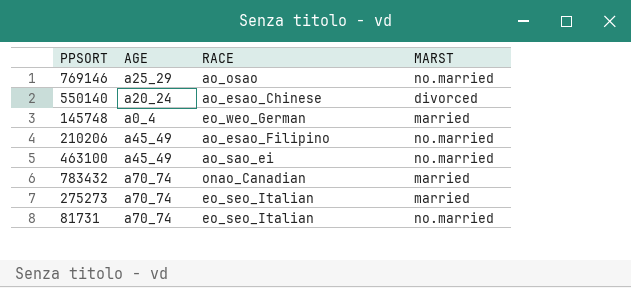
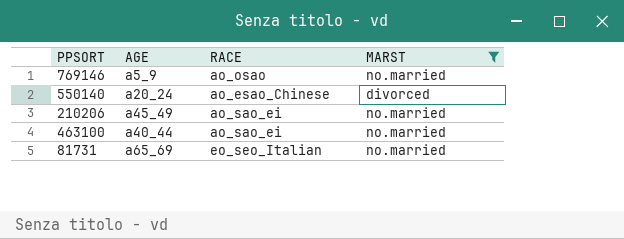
filter: none -> MARST != married
769146 | AGE: a25_29 -> a5_9
210206 | RACE: ao_esao_Filipino -> ao_sao_ei
463100 | AGE: a45_49 -> a40_44
81731 | AGE: a70_74 -> a65_69

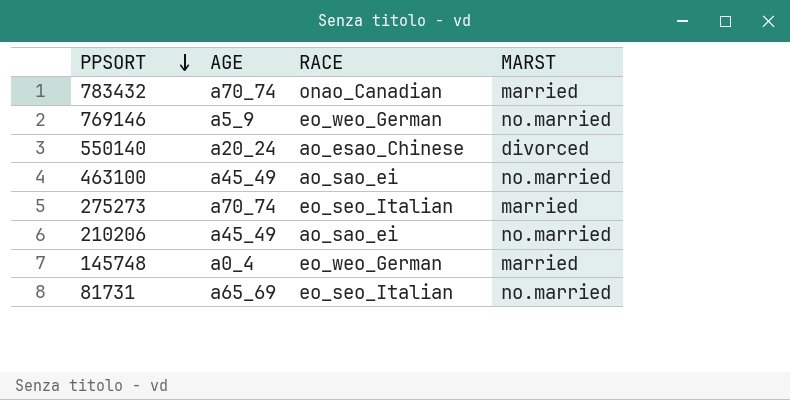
filter: MARST != married -> none
row order: none -> PPSORT descending
769146 | RACE: ao_osao -> eo_weo_German
463100 | AGE: a40_44 -> a45_49

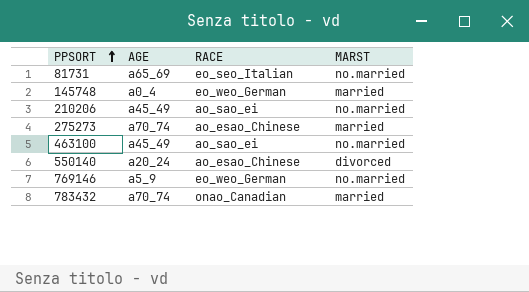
row order: PPSORT descending -> PPSORT ascending
275273 | RACE: eo_seo_Italian -> ao_esao_Chinese

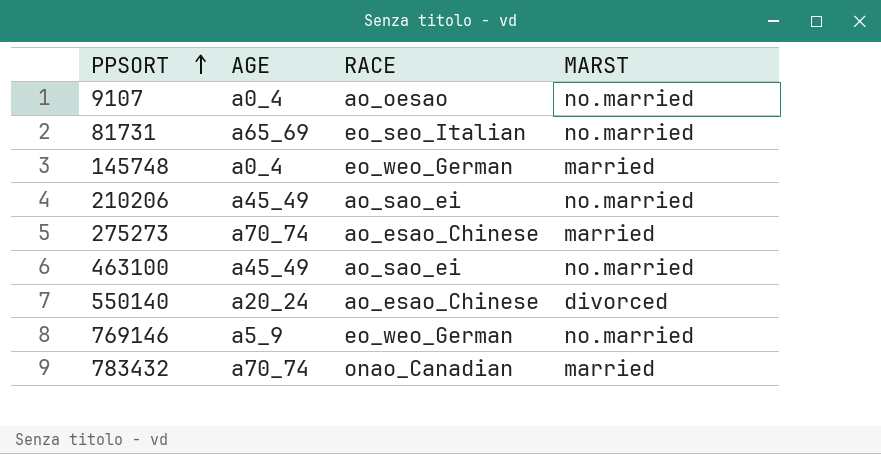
row 9107: none -> a0_4 | ao_oesao | no.married

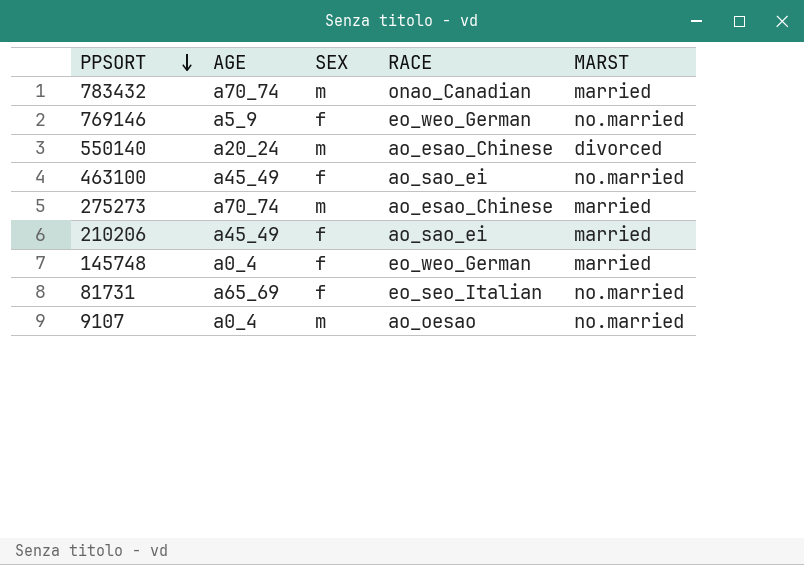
row order: PPSORT ascending -> PPSORT descending
column SEX | position: none -> 3
210206 | MARST: no.married -> married

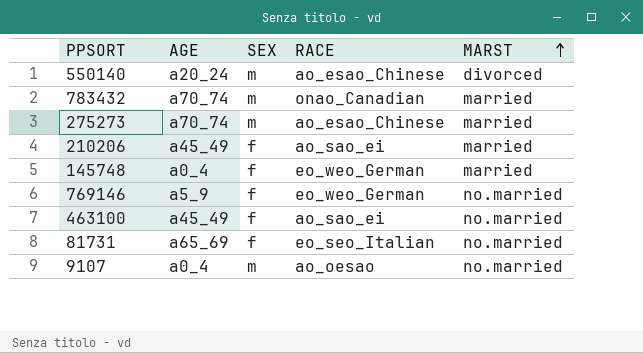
row order: PPSORT descending -> MARST ascending

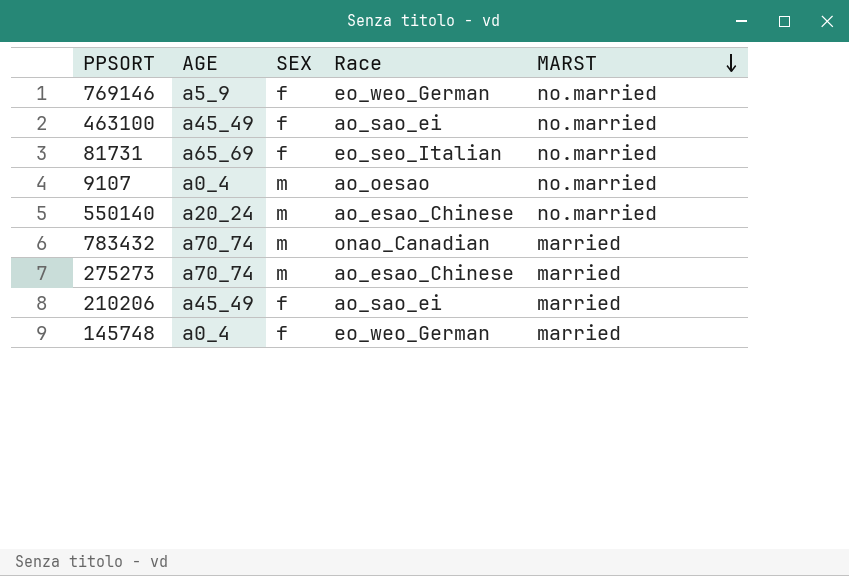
row order: MARST ascending -> MARST descending
column name: RACE -> Race
550140 | MARST: divorced -> no.married

